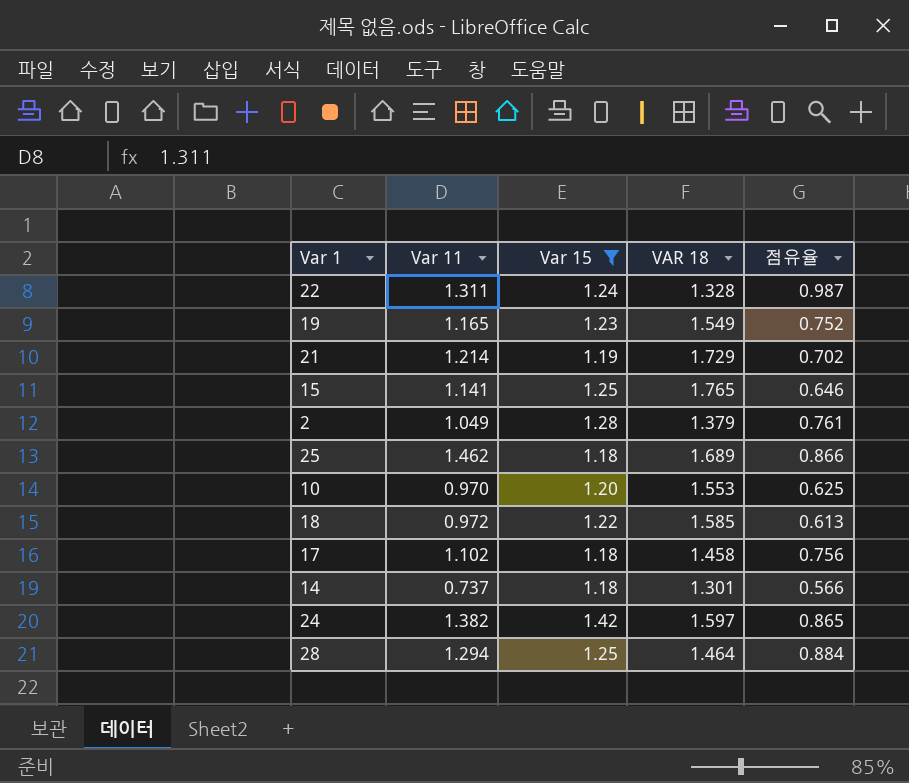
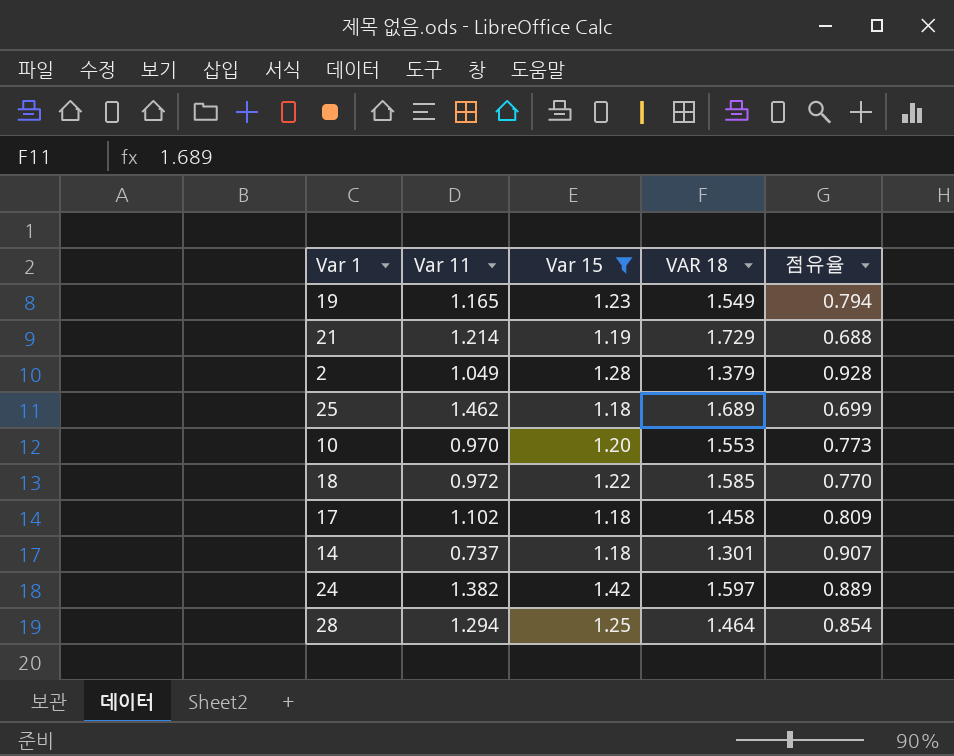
column 점유율 | formula: [Var 11] / [VAR 18] -> [Var 15] / [VAR 18]
row 22: 1.311 | 1.24 | 1.328 | 0.987 -> none
row 15: 1.141 | 1.25 | 1.765 | 0.646 -> none

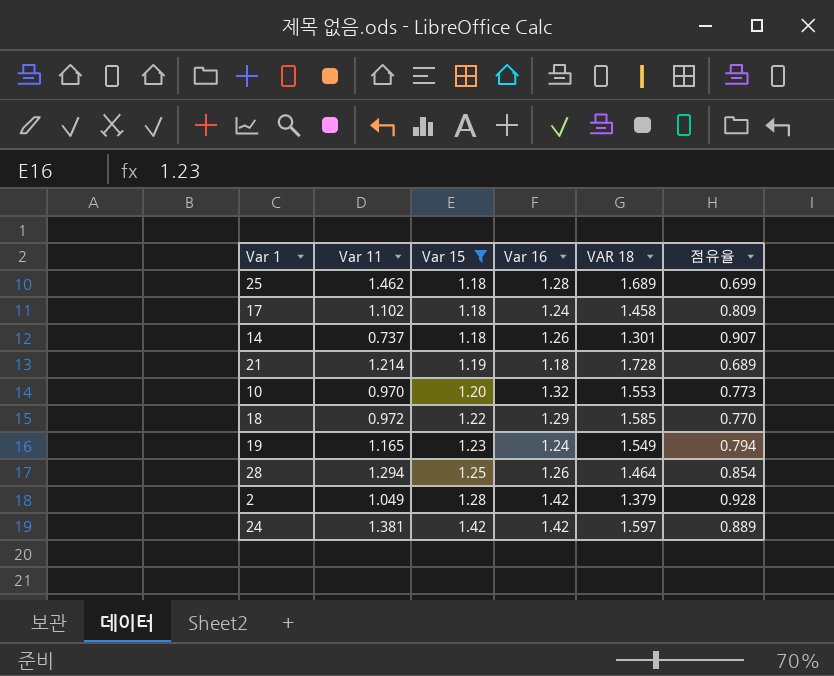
row order: none -> Var 15 ascending
column Var 16 | position: none -> 4
21 | VAR 18: 1.729 -> 1.728
21 | 점유율: 0.688 -> 0.689
24 | Var 11: 1.382 -> 1.381

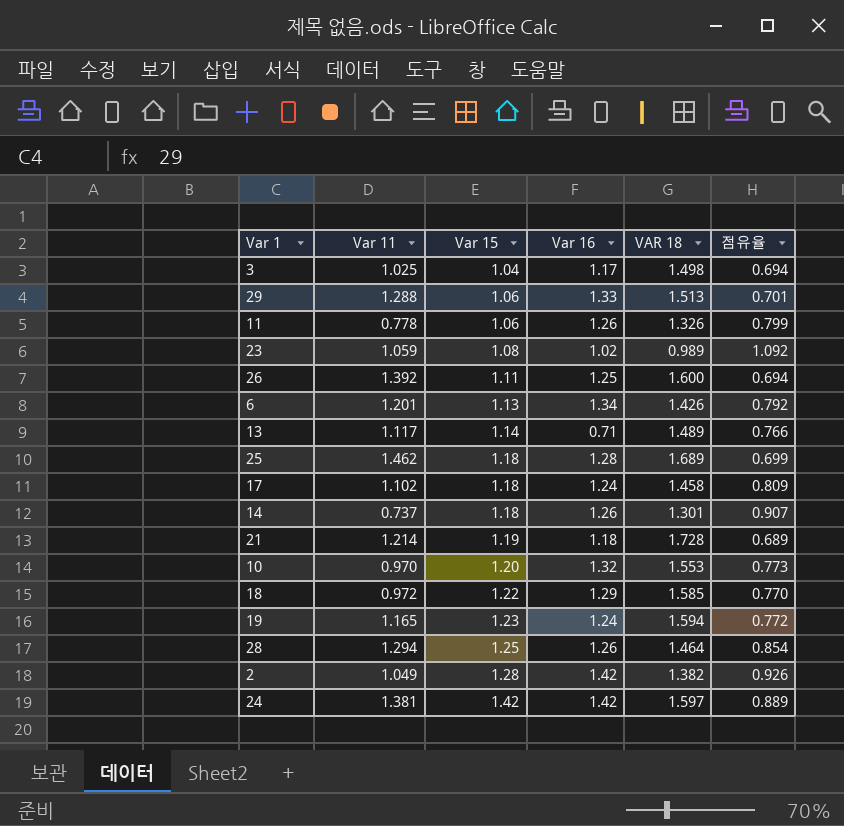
filter: Var 15 >= 1.18 -> none
19 | VAR 18: 1.549 -> 1.594
19 | 점유율: 0.794 -> 0.772
2 | VAR 18: 1.379 -> 1.382
2 | 점유율: 0.928 -> 0.926

